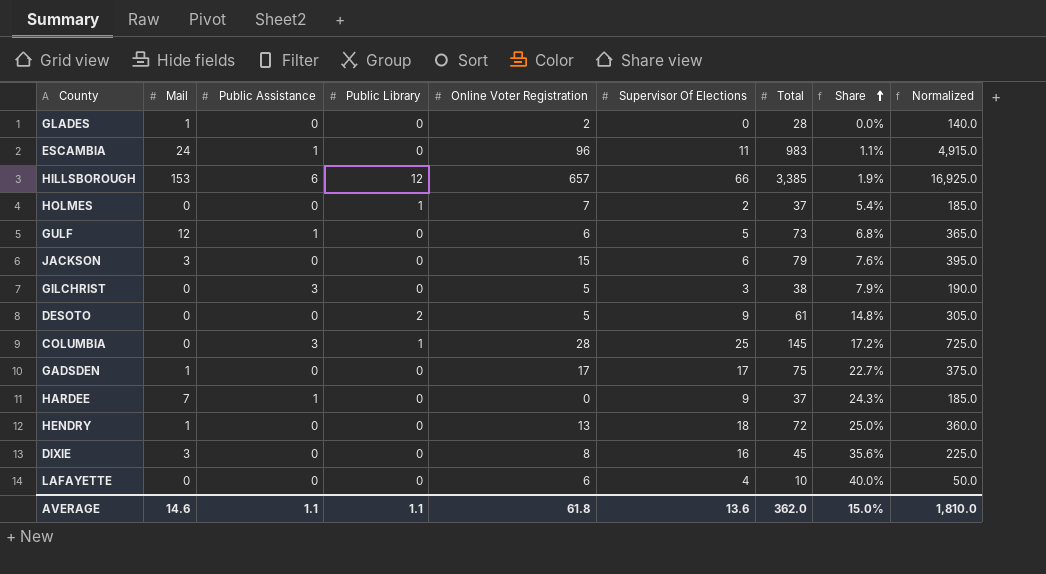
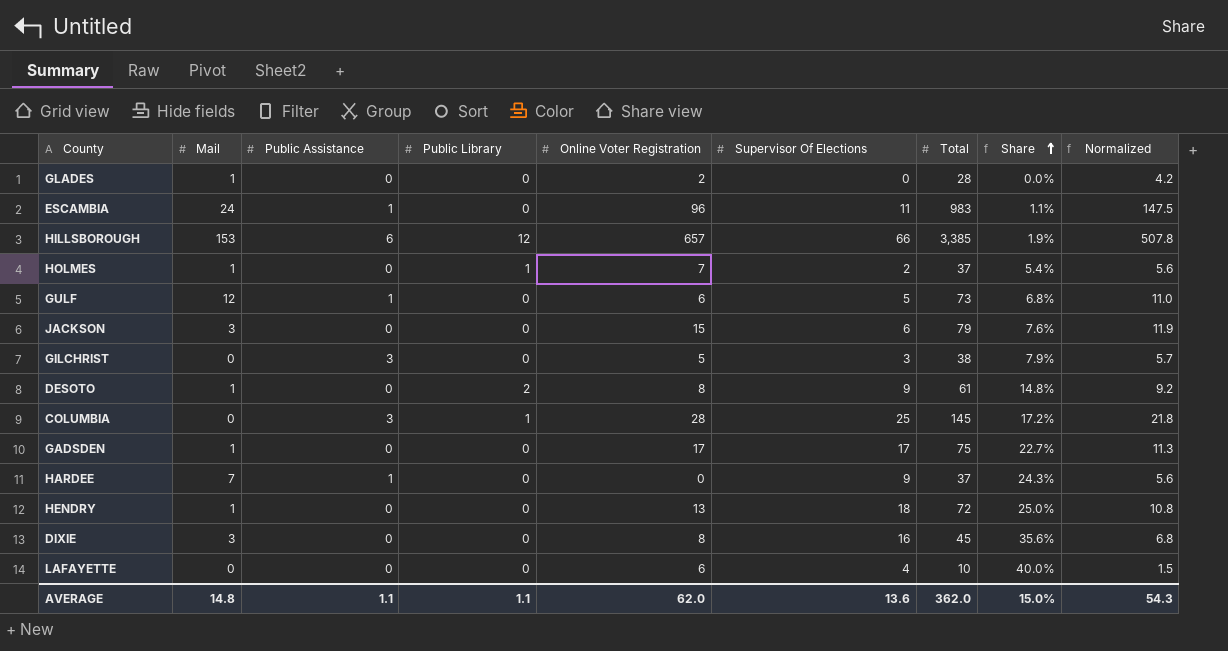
column Normalized | formula: [Total] * 5 -> [Total] * 0.15
HOLMES | Mail: 0 -> 1
DESOTO | Mail: 0 -> 1
DESOTO | Online Voter Registration: 5 -> 8
AVERAGE | Mail: 14.6 -> 14.8
AVERAGE | Online Voter Registration: 61.8 -> 62.0
AVERAGE | Normalized: 1,810.0 -> 54.3

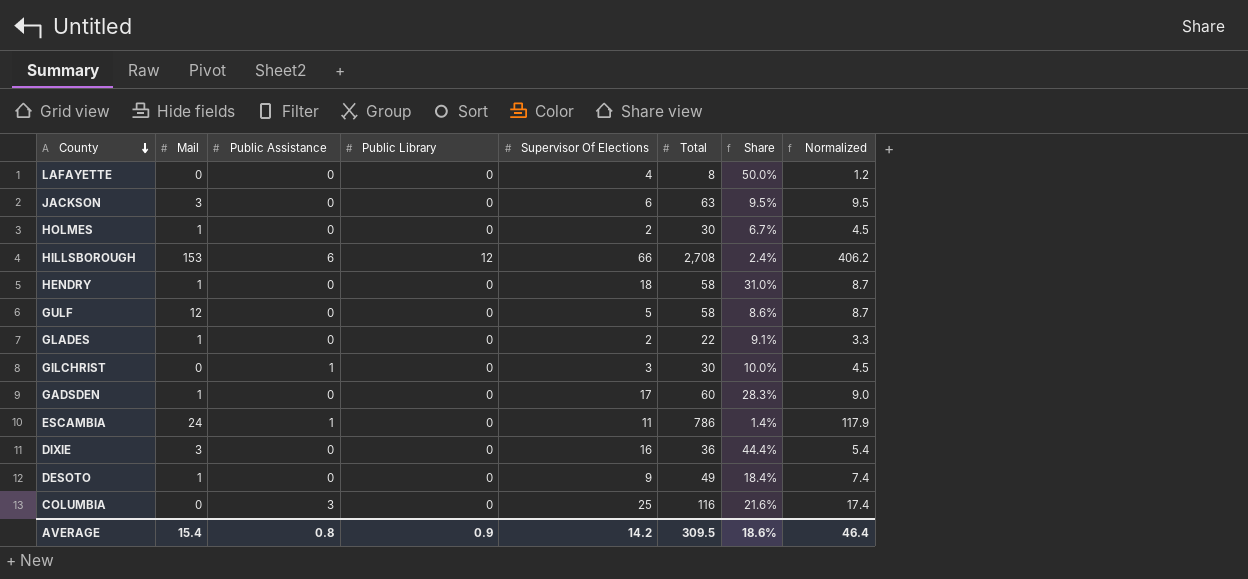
row order: Share ascending -> County descending
column Online Voter Registration | position: 5 -> none
row HARDEE: 7 | 1 | 0 | 0 | 9 | 37 | 24.3% | 5.6 -> none
LAFAYETTE | Total: 10 -> 8
LAFAYETTE | Share: 40.0% -> 50.0%
LAFAYETTE | Normalized: 1.5 -> 1.2
JACKSON | Total: 79 -> 63
JACKSON | Share: 7.6% -> 9.5%
JACKSON | Normalized: 11.9 -> 9.5
HOLMES | Public Library: 1 -> 0
HOLMES | Total: 37 -> 30
HOLMES | Share: 5.4% -> 6.7%
HOLMES | Normalized: 5.6 -> 4.5
HILLSBOROUGH | Total: 3,385 -> 2,708
HILLSBOROUGH | Share: 1.9% -> 2.4%
HILLSBOROUGH | Normalized: 507.8 -> 406.2
HENDRY | Total: 72 -> 58
HENDRY | Share: 25.0% -> 31.0%
HENDRY | Normalized: 10.8 -> 8.7
GULF | Public Assistance: 1 -> 0
GULF | Total: 73 -> 58
GULF | Share: 6.8% -> 8.6%
GULF | Normalized: 11.0 -> 8.7
GLADES | Supervisor Of Elections: 0 -> 2
GLADES | Total: 28 -> 22
GLADES | Share: 0.0% -> 9.1%
GLADES | Normalized: 4.2 -> 3.3
GILCHRIST | Public Assistance: 3 -> 1
GILCHRIST | Total: 38 -> 30
GILCHRIST | Share: 7.9% -> 10.0%
GILCHRIST | Normalized: 5.7 -> 4.5
GADSDEN | Total: 75 -> 60
GADSDEN | Share: 22.7% -> 28.3%
GADSDEN | Normalized: 11.3 -> 9.0
ESCAMBIA | Total: 983 -> 786
ESCAMBIA | Share: 1.1% -> 1.4%
ESCAMBIA | Normalized: 147.5 -> 117.9
DIXIE | Total: 45 -> 36
DIXIE | Share: 35.6% -> 44.4%
DIXIE | Normalized: 6.8 -> 5.4
DESOTO | Public Library: 2 -> 0
DESOTO | Total: 61 -> 49
DESOTO | Share: 14.8% -> 18.4%
DESOTO | Normalized: 9.2 -> 7.4
COLUMBIA | Public Library: 1 -> 0
COLUMBIA | Total: 145 -> 116
COLUMBIA | Share: 17.2% -> 21.6%
COLUMBIA | Normalized: 21.8 -> 17.4
AVERAGE | Mail: 14.8 -> 15.4
AVERAGE | Public Assistance: 1.1 -> 0.8
AVERAGE | Public Library: 1.1 -> 0.9
AVERAGE | Supervisor Of Elections: 13.6 -> 14.2
AVERAGE | Total: 362.0 -> 309.5
AVERAGE | Share: 15.0% -> 18.6%
AVERAGE | Normalized: 54.3 -> 46.4

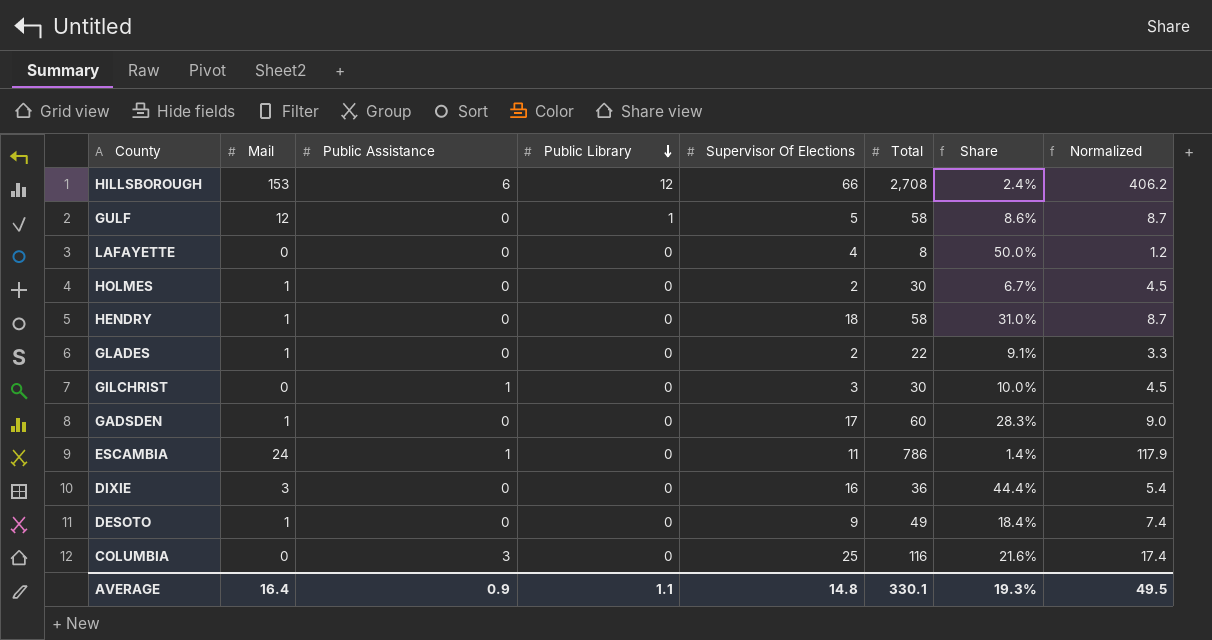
row order: County descending -> Public Library descending
row JACKSON: 3 | 0 | 0 | 6 | 63 | 9.5% | 9.5 -> none
GULF | Public Library: 0 -> 1
AVERAGE | Mail: 15.4 -> 16.4
AVERAGE | Public Assistance: 0.8 -> 0.9
AVERAGE | Public Library: 0.9 -> 1.1
AVERAGE | Supervisor Of Elections: 14.2 -> 14.8
AVERAGE | Total: 309.5 -> 330.1
AVERAGE | Share: 18.6% -> 19.3%
AVERAGE | Normalized: 46.4 -> 49.5

